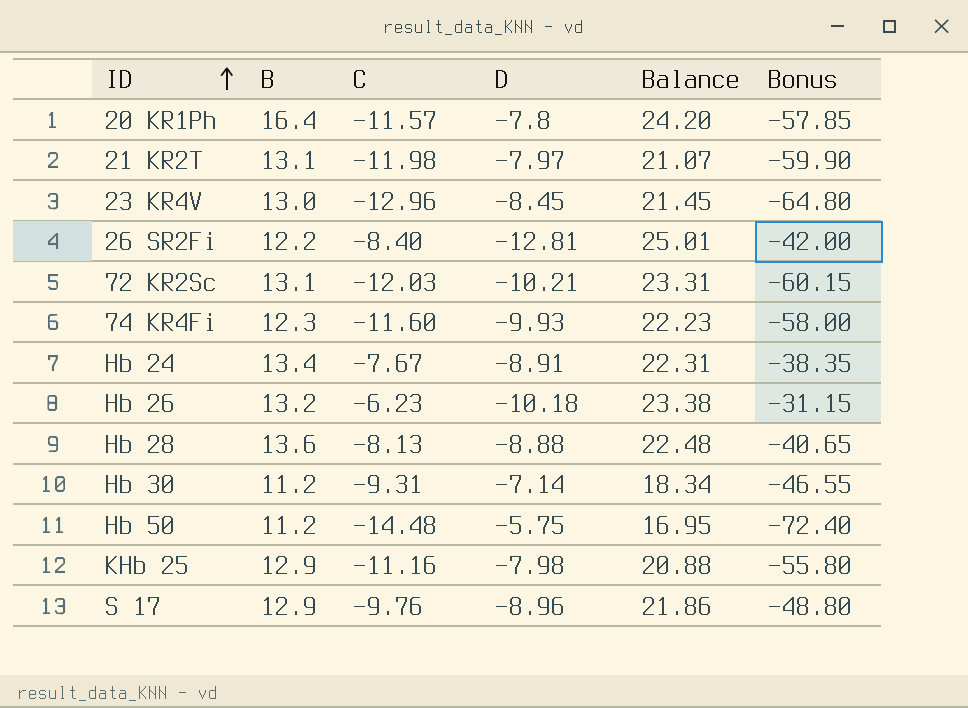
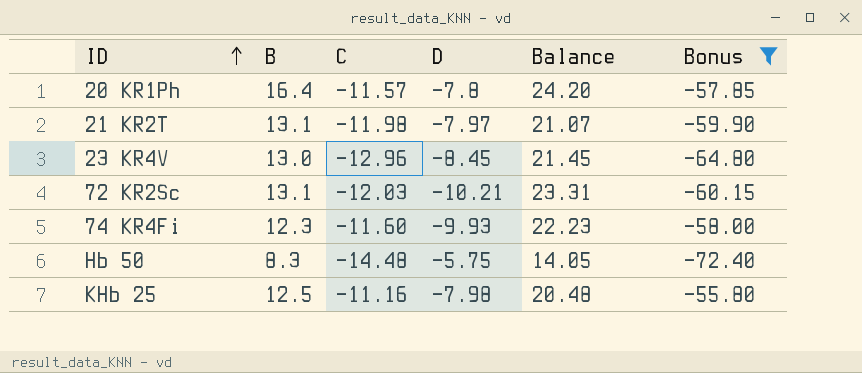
filter: none -> Bonus <= -55.80
Hb 50 | B: 11.2 -> 8.3
Hb 50 | Balance: 16.95 -> 14.05
KHb 25 | B: 12.9 -> 12.5
KHb 25 | Balance: 20.88 -> 20.48

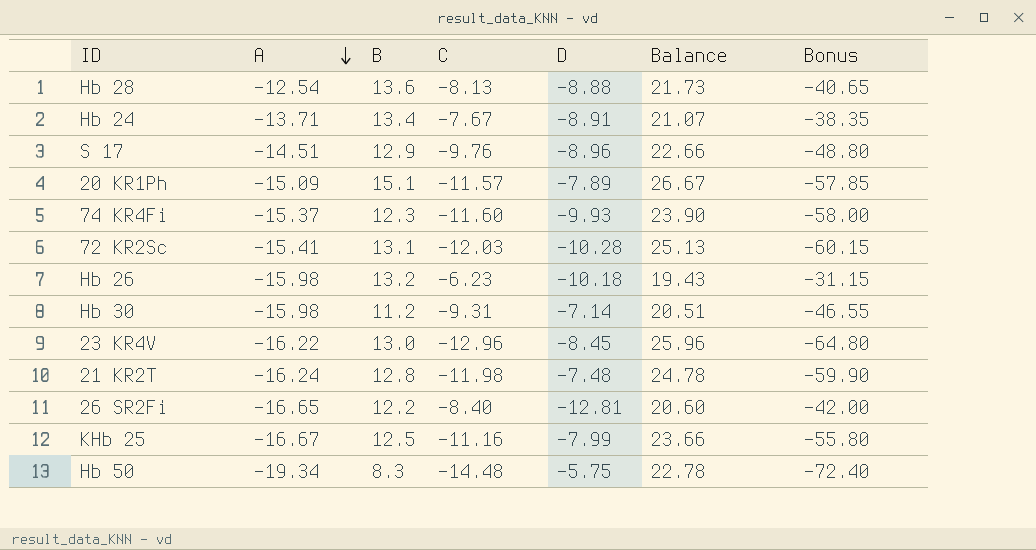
filter: Bonus <= -55.80 -> none
row order: ID ascending -> A descending
column A | position: none -> 2
column Balance | formula: [B] - [D] -> [B] - [C]
20 KR1Ph | B: 16.4 -> 15.1
20 KR1Ph | D: -7.8 -> -7.89
72 KR2Sc | D: -10.21 -> -10.28
21 KR2T | B: 13.1 -> 12.8
21 KR2T | D: -7.97 -> -7.48
KHb 25 | D: -7.98 -> -7.99

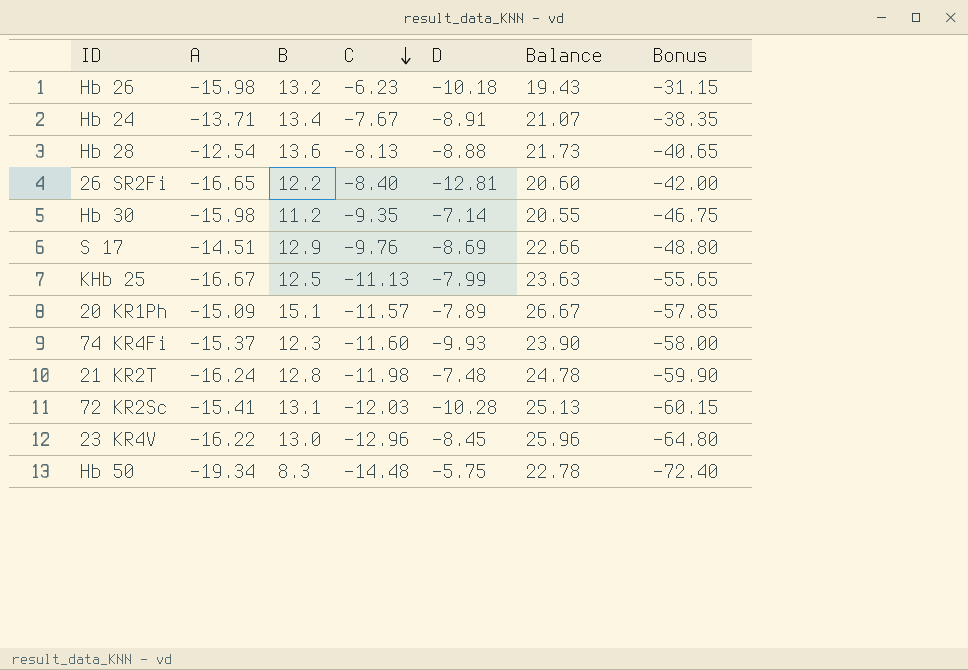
row order: A descending -> C descending
Hb 30 | C: -9.31 -> -9.35
Hb 30 | Balance: 20.51 -> 20.55
Hb 30 | Bonus: -46.55 -> -46.75
S 17 | D: -8.96 -> -8.69
KHb 25 | C: -11.16 -> -11.13
KHb 25 | Balance: 23.66 -> 23.63
KHb 25 | Bonus: -55.80 -> -55.65

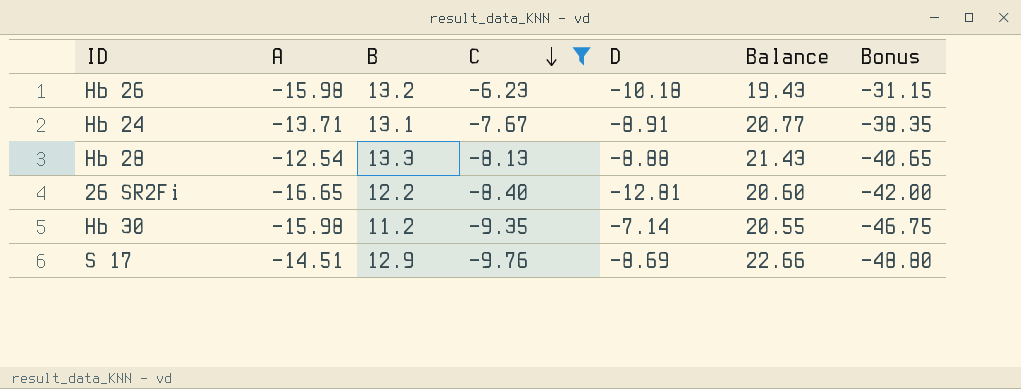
filter: none -> C >= -9.76
Hb 24 | B: 13.4 -> 13.1
Hb 24 | Balance: 21.07 -> 20.77
Hb 28 | B: 13.6 -> 13.3
Hb 28 | Balance: 21.73 -> 21.43

